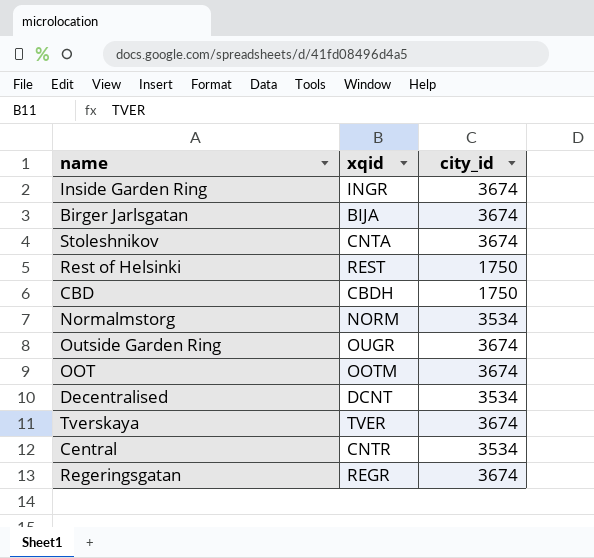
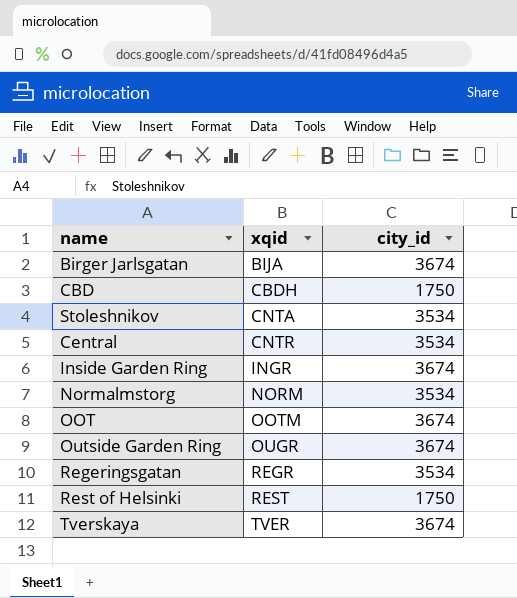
row order: none -> xqid ascending
row Decentralised: DCNT | 3534 -> none
Stoleshnikov | city_id: 3674 -> 3534
Regeringsgatan | city_id: 3674 -> 3534

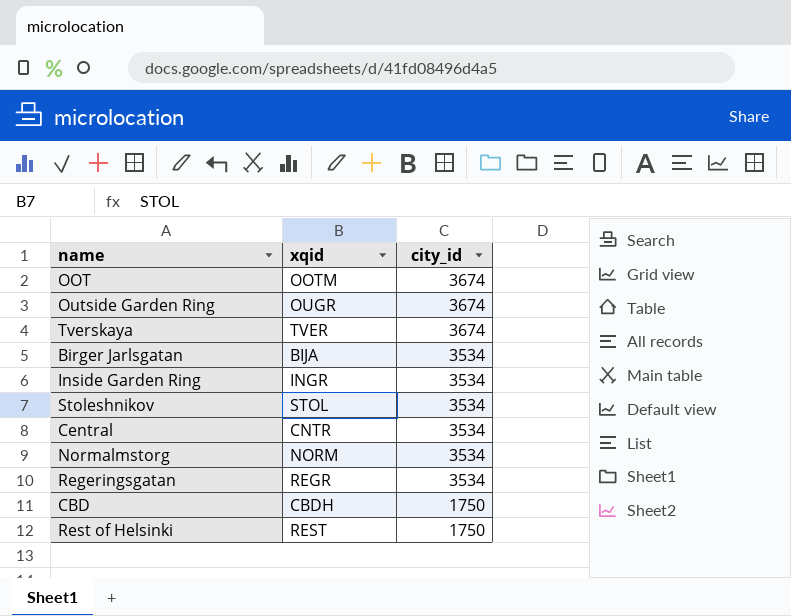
row order: xqid ascending -> city_id descending
Birger Jarlsgatan | city_id: 3674 -> 3534
Inside Garden Ring | city_id: 3674 -> 3534
Stoleshnikov | xqid: CNTA -> STOL

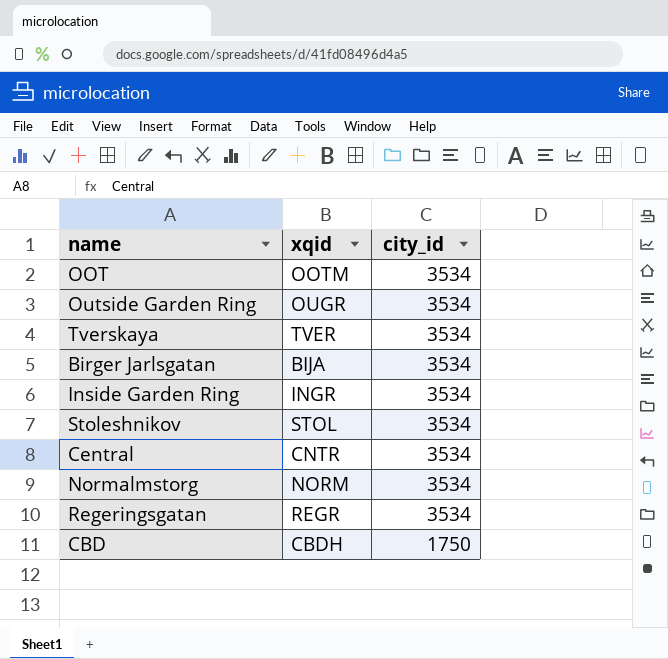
row Rest of Helsinki: REST | 1750 -> none
OOT | city_id: 3674 -> 3534
Outside Garden Ring | city_id: 3674 -> 3534
Tverskaya | city_id: 3674 -> 3534

